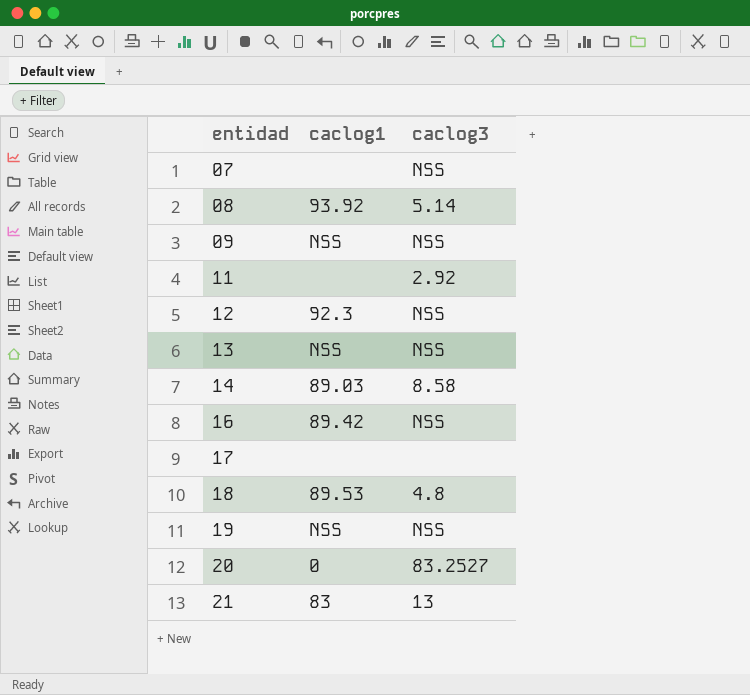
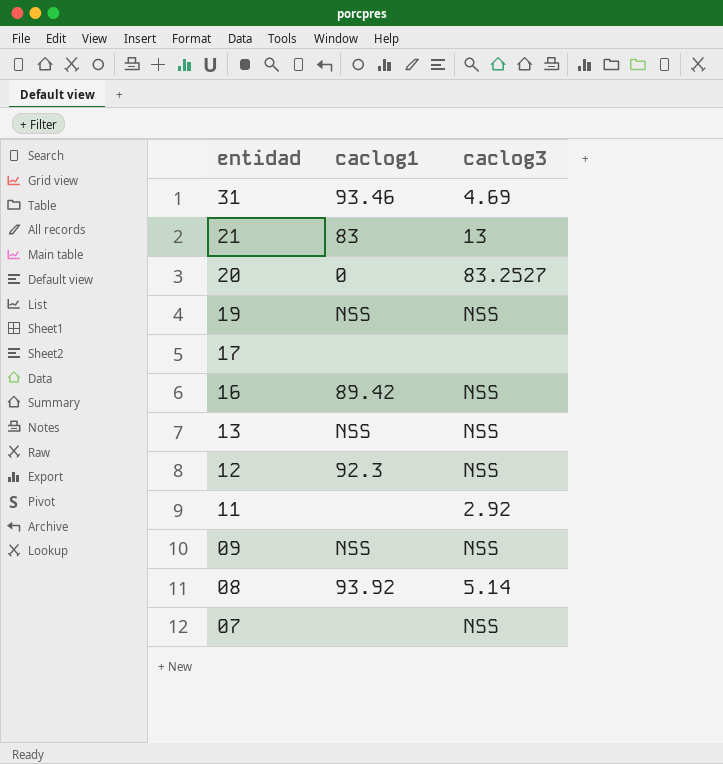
row order: entidad ascending -> entidad descending
row 14: 89.03 | 8.58 -> none
row 18: 89.53 | 4.8 -> none
row 31: none -> 93.46 | 4.69

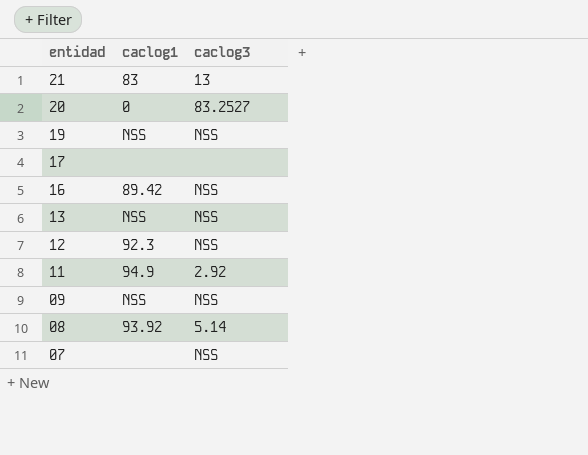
row 31: 93.46 | 4.69 -> none
11 | caclog1: none -> 94.9

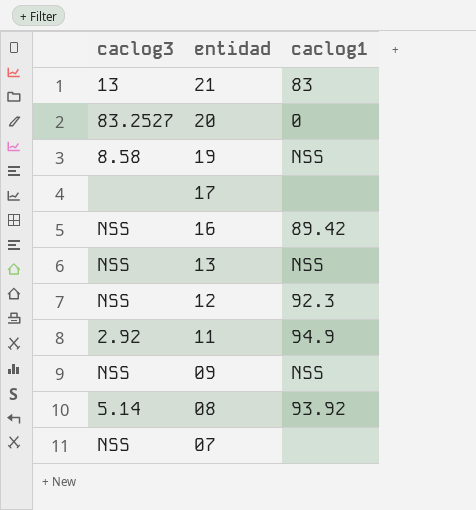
column caclog3 | position: 3 -> 1
19 | caclog3: NSS -> 8.58

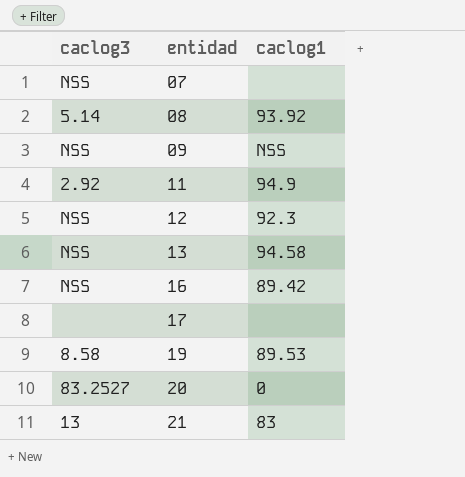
row order: entidad descending -> entidad ascending
13 | caclog1: NSS -> 94.58
19 | caclog1: NSS -> 89.53

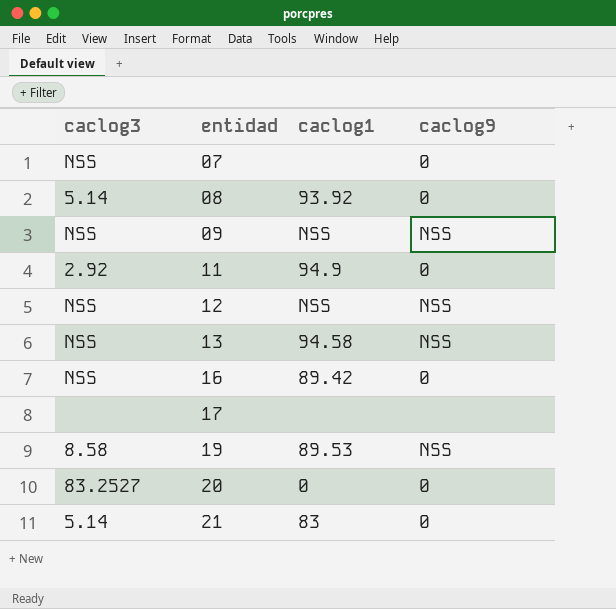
column caclog9 | position: none -> 4
12 | caclog1: 92.3 -> NSS
21 | caclog3: 13 -> 5.14

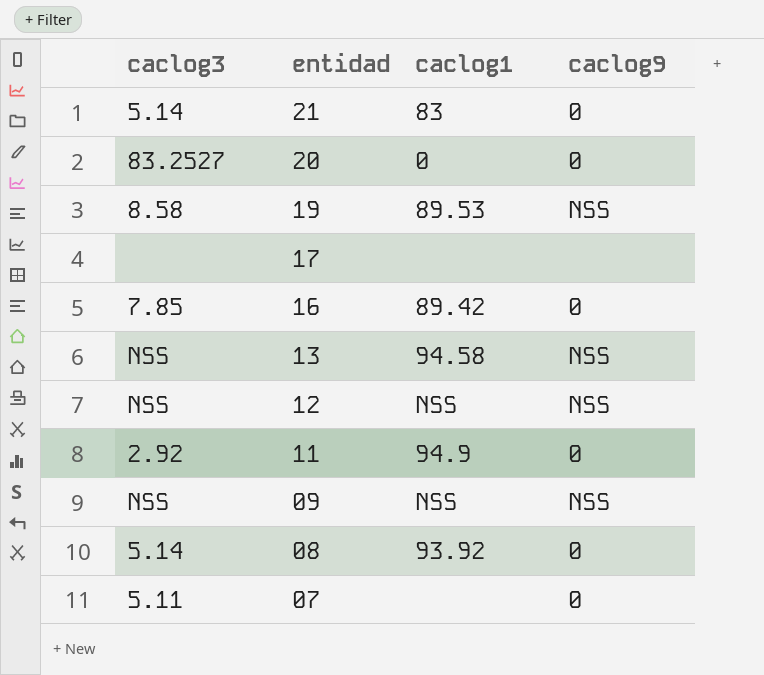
row order: entidad ascending -> entidad descending
16 | caclog3: NSS -> 7.85
07 | caclog3: NSS -> 5.11

